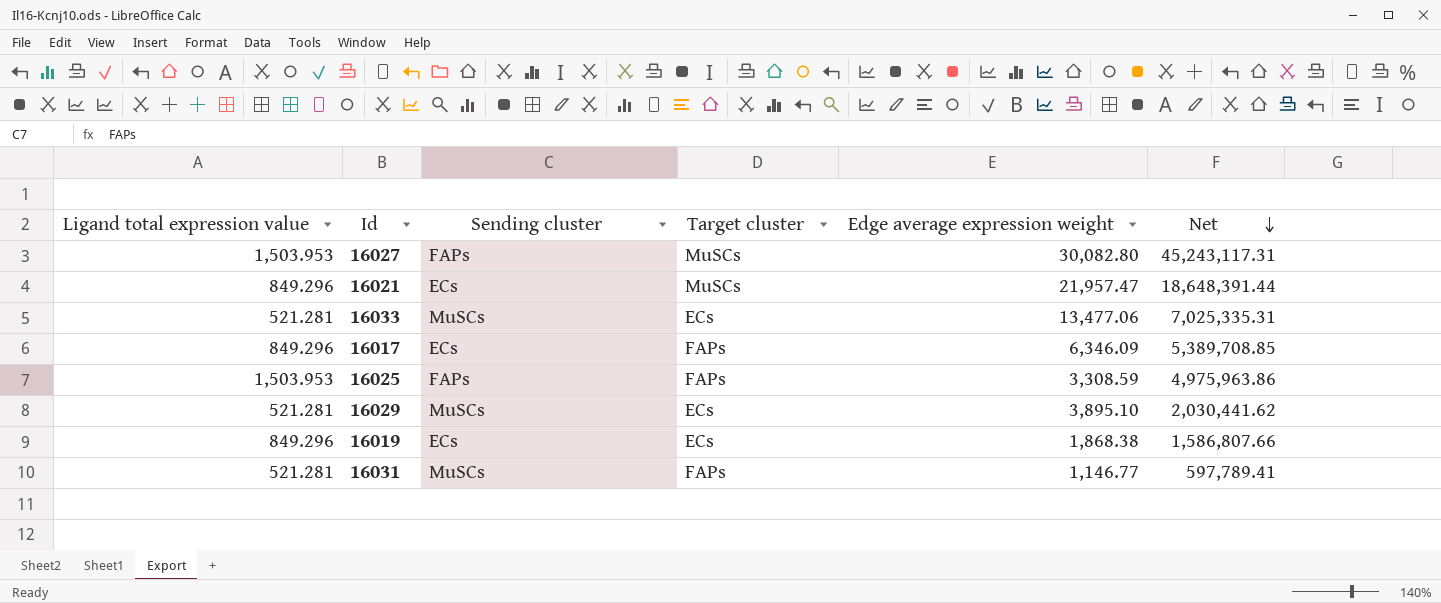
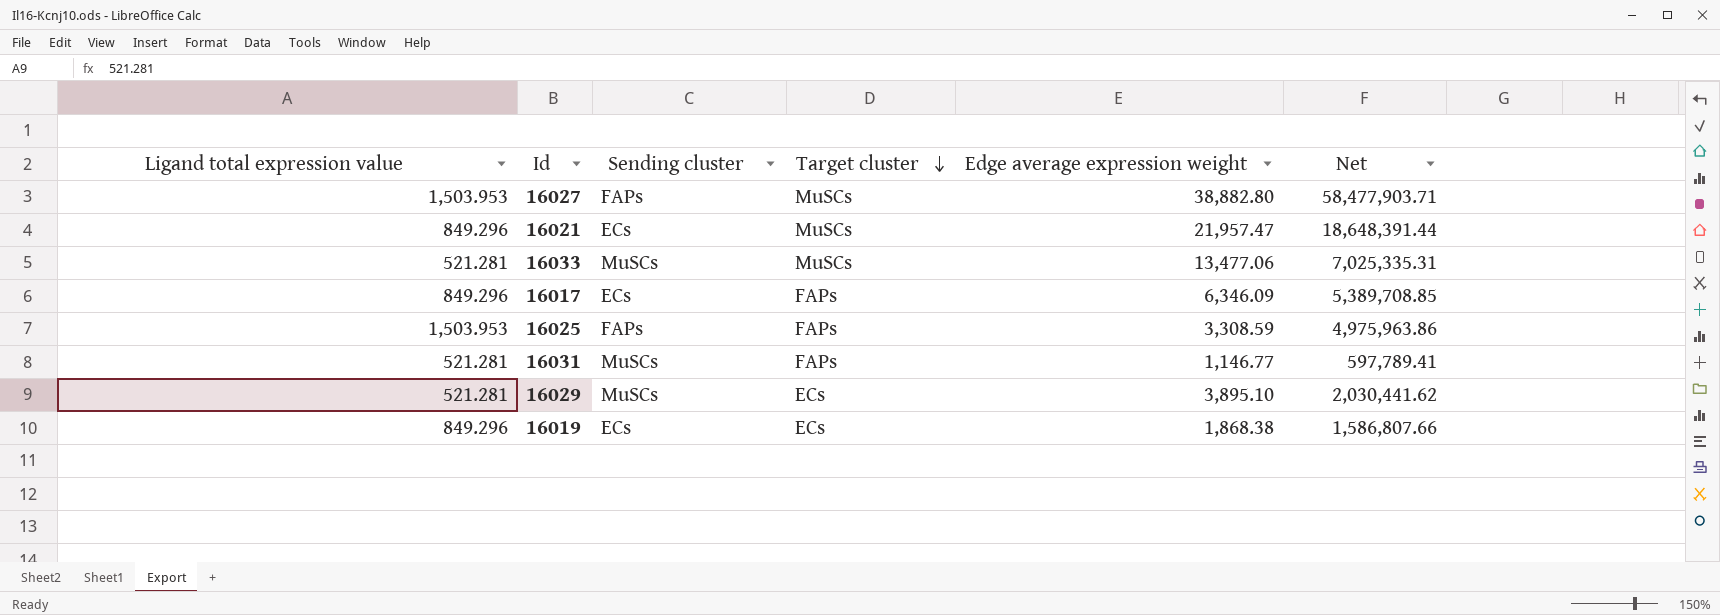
row order: Net descending -> Target cluster descending
16027 | Edge average expression weight: 30,082.80 -> 38,882.80
16027 | Net: 45,243,117.31 -> 58,477,903.71
16033 | Target cluster: ECs -> MuSCs

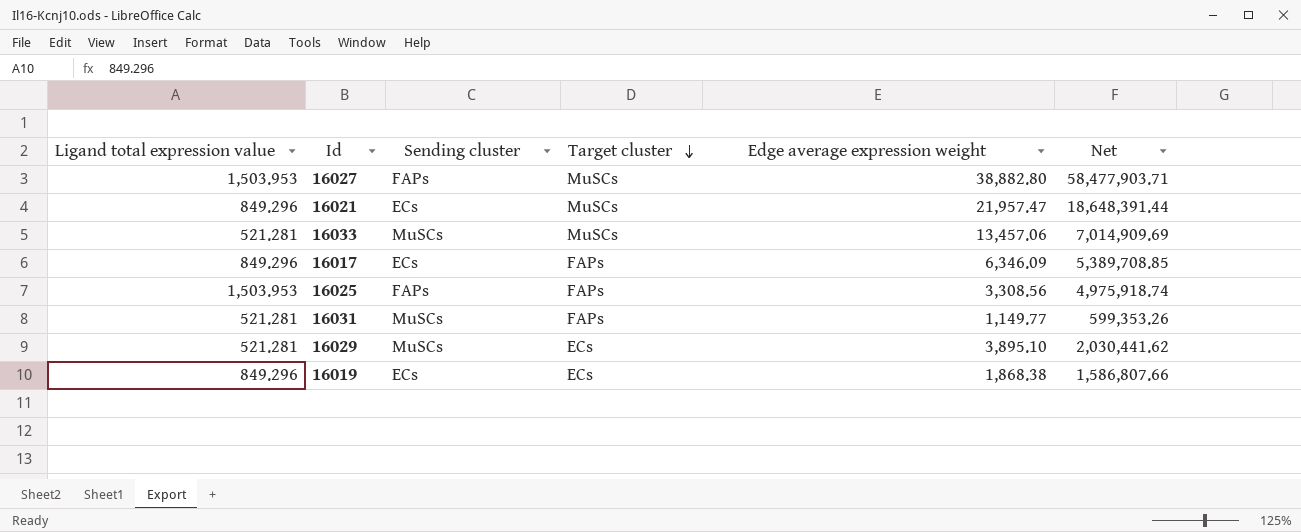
16033 | Edge average expression weight: 13,477.06 -> 13,457.06
16033 | Net: 7,025,335.31 -> 7,014,909.69
16025 | Edge average expression weight: 3,308.59 -> 3,308.56
16025 | Net: 4,975,963.86 -> 4,975,918.74
16031 | Edge average expression weight: 1,146.77 -> 1,149.77
16031 | Net: 597,789.41 -> 599,353.26

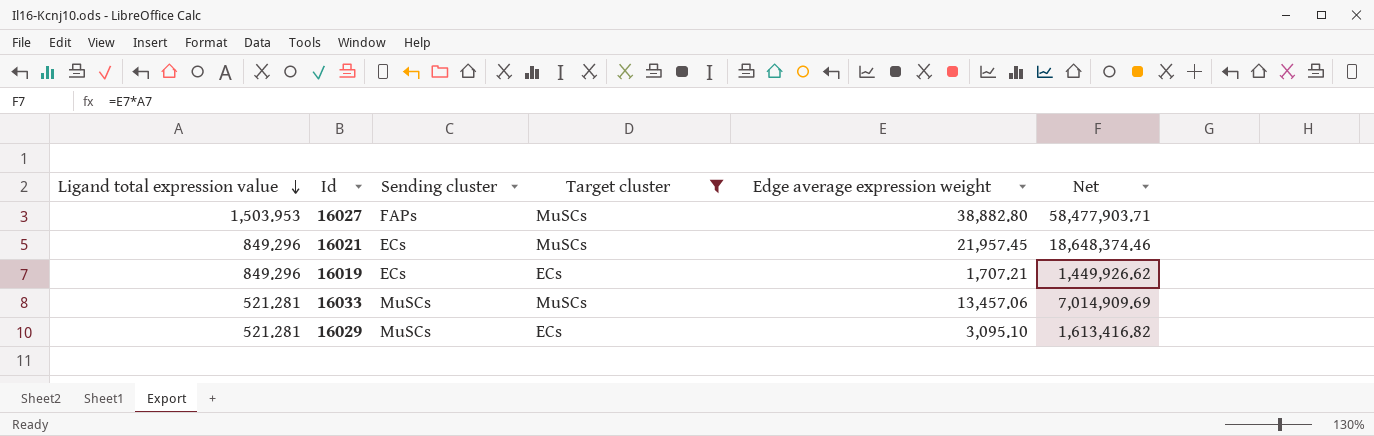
filter: none -> Target cluster != FAPs
row order: Target cluster descending -> Ligand total expression value descending
16021 | Edge average expression weight: 21,957.47 -> 21,957.45
16021 | Net: 18,648,391.44 -> 18,648,374.46
16019 | Edge average expression weight: 1,868.38 -> 1,707.21
16019 | Net: 1,586,807.66 -> 1,449,926.62
16029 | Edge average expression weight: 3,895.10 -> 3,095.10
16029 | Net: 2,030,441.62 -> 1,613,416.82

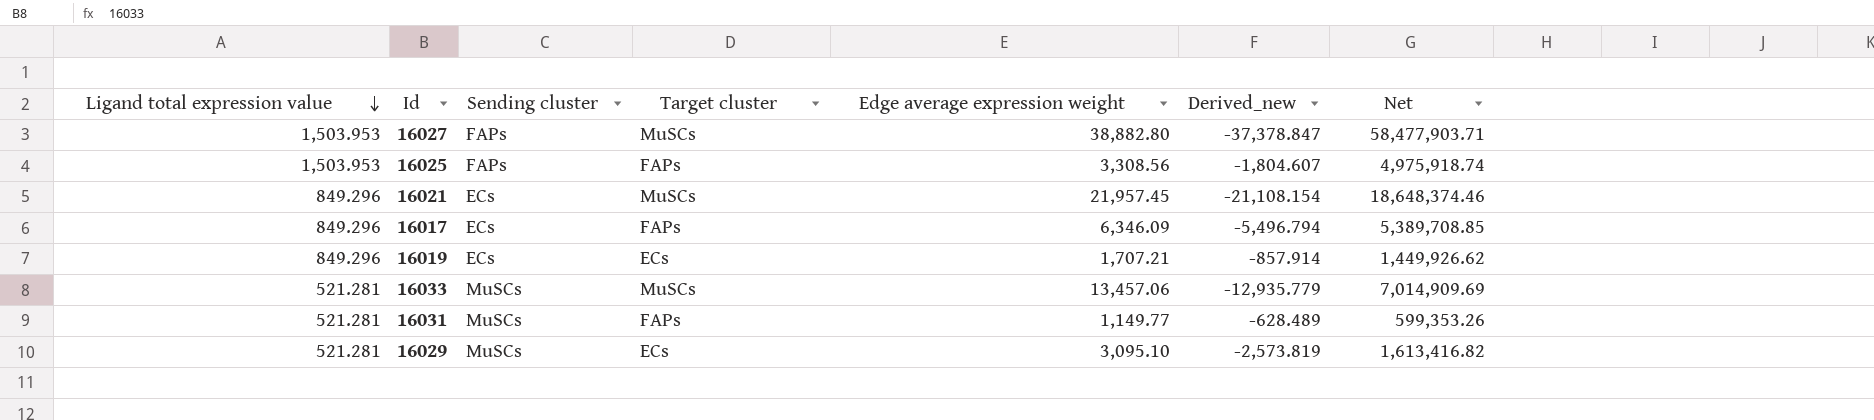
filter: Target cluster != FAPs -> none
column Derived_new | formula: none -> [Ligand total expression value] - [Edge average expression weight]

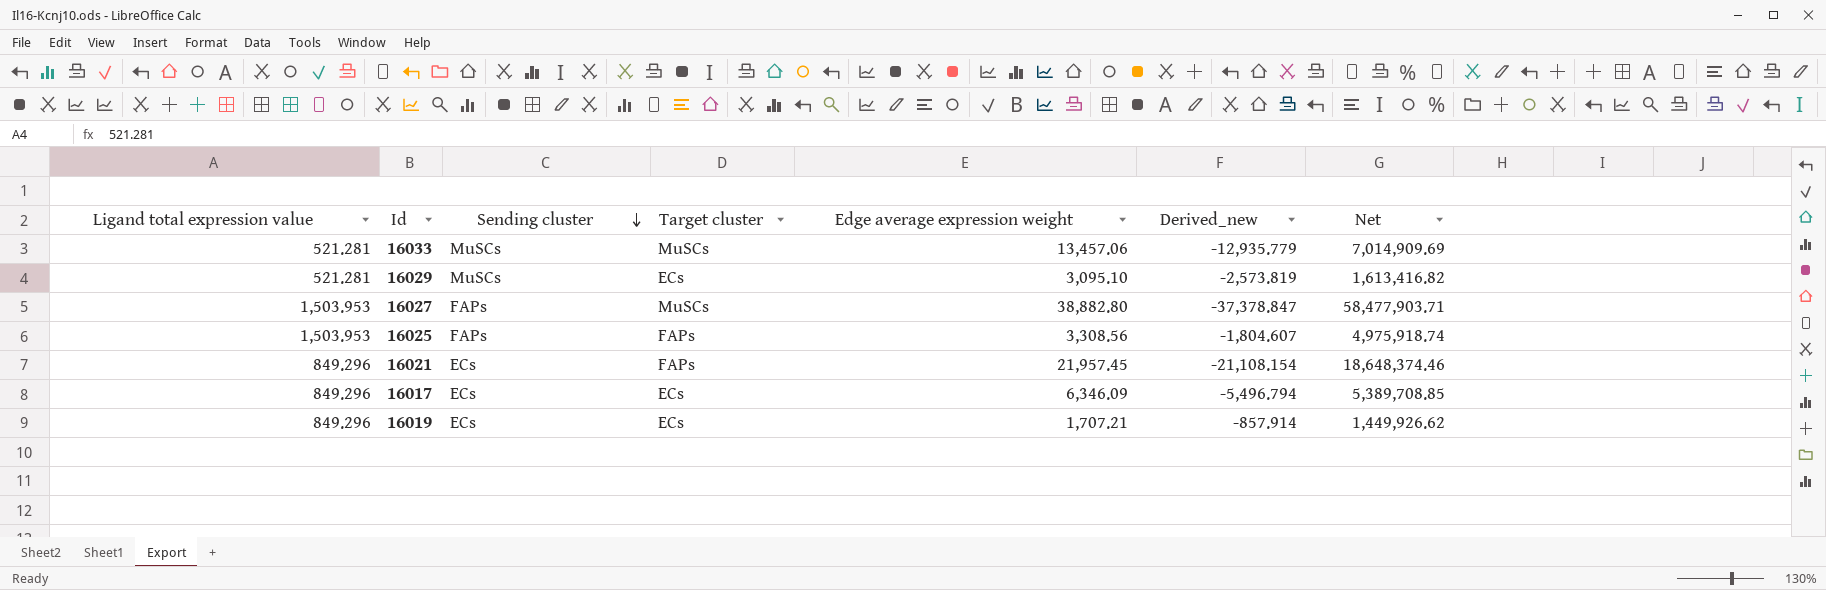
row order: Ligand total expression value descending -> Sending cluster descending
row 16031: 521.281 | MuSCs | FAPs | 1,149.77 | -628.489 | 599,353.26 -> none
16021 | Target cluster: MuSCs -> FAPs
16017 | Target cluster: FAPs -> ECs

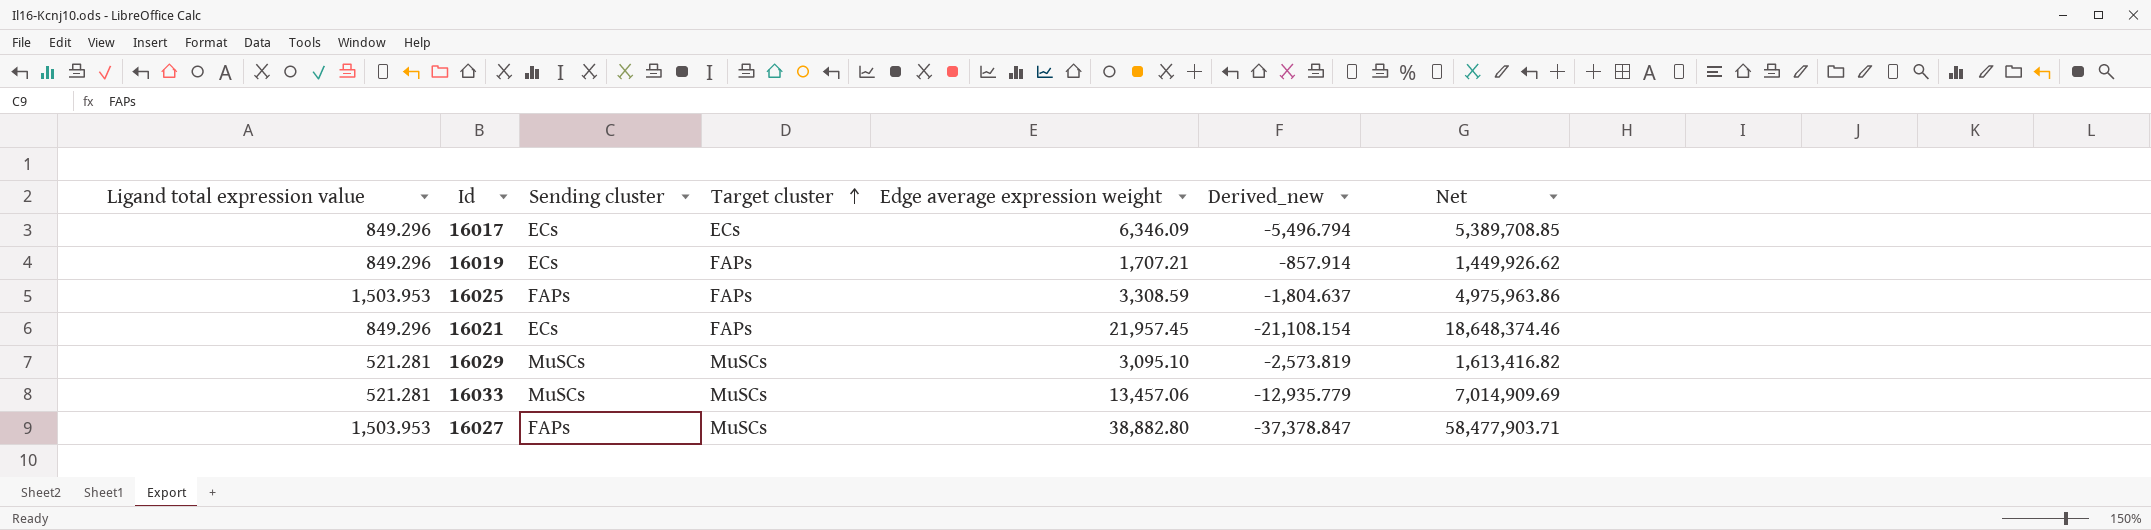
row order: Sending cluster descending -> Target cluster ascending
16019 | Target cluster: ECs -> FAPs
16025 | Edge average expression weight: 3,308.56 -> 3,308.59
16025 | Derived_new: -1,804.607 -> -1,804.637
16025 | Net: 4,975,918.74 -> 4,975,963.86
16029 | Target cluster: ECs -> MuSCs

